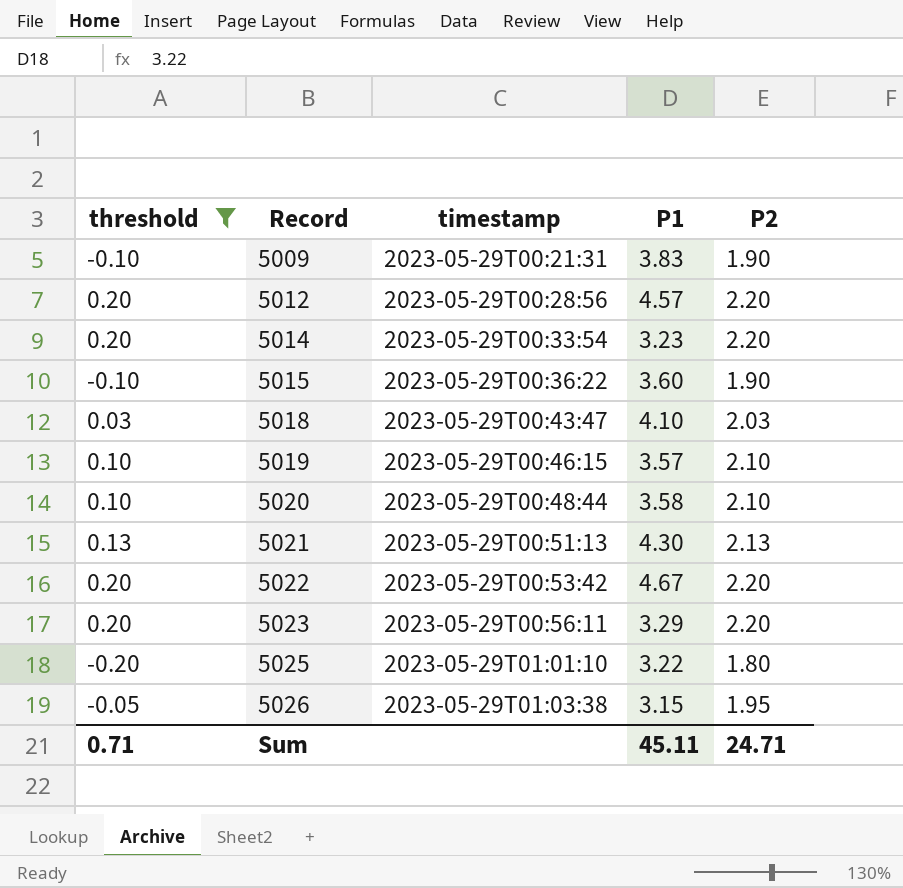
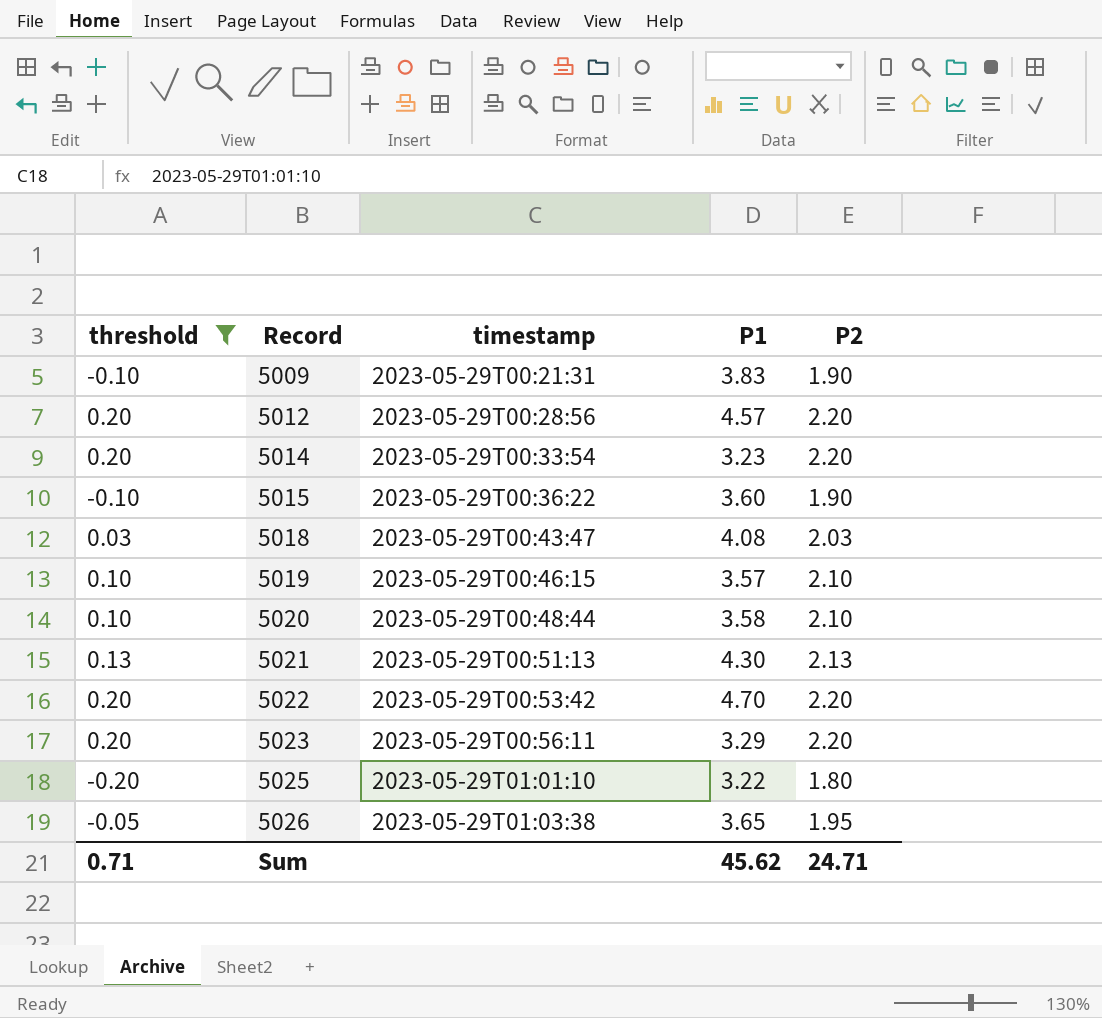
5018 | P1: 4.10 -> 4.08
5022 | P1: 4.67 -> 4.70
5026 | P1: 3.15 -> 3.65
Sum | P1: 45.11 -> 45.62

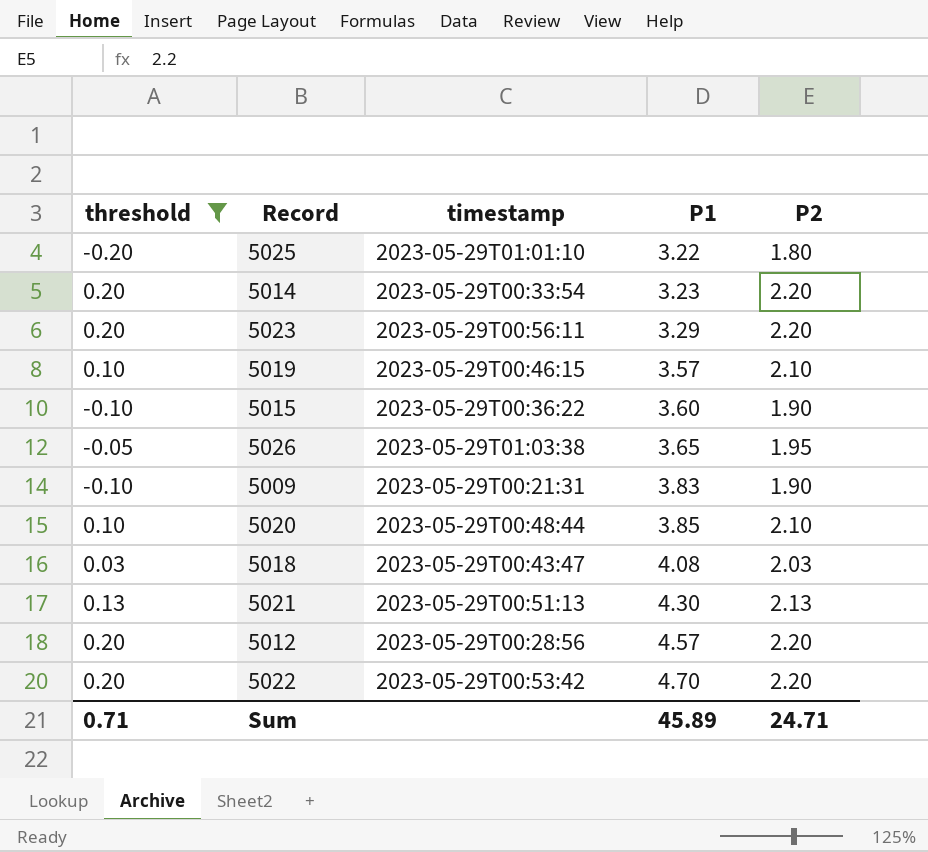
row order: Record ascending -> P1 ascending
5020 | P1: 3.58 -> 3.85
Sum | P1: 45.62 -> 45.89

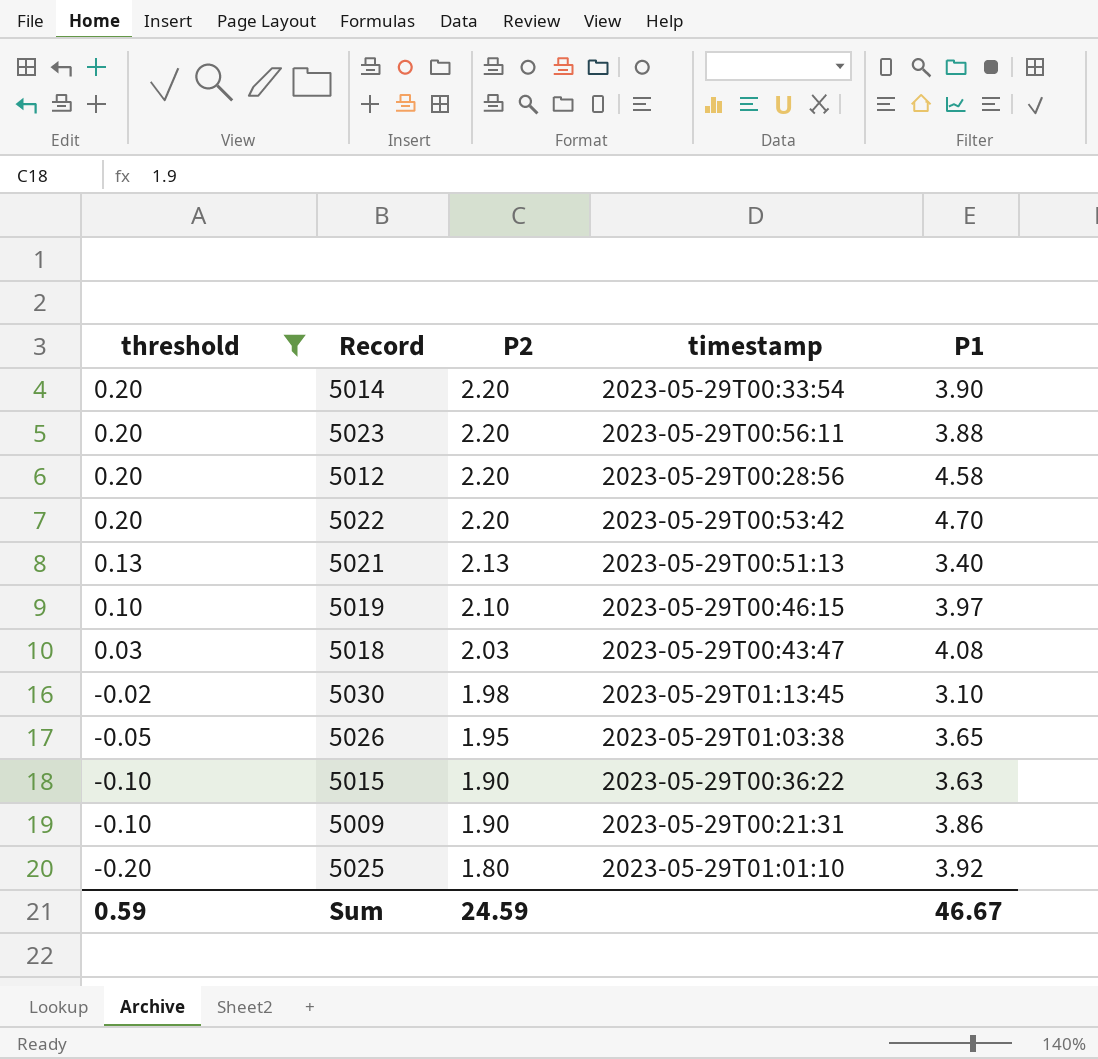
row order: P1 ascending -> threshold descending
column P2 | position: 5 -> 3
row 5020: 0.10 | 2023-05-29T00:48:44 | 3.85 | 2.10 -> none
5014 | P1: 3.23 -> 3.90
5023 | P1: 3.29 -> 3.88
5012 | P1: 4.57 -> 4.58
5021 | P1: 4.30 -> 3.40
5019 | P1: 3.57 -> 3.97
row 5030: none -> -0.02 | 1.98 | 2023-05-29T01:13:45 | 3.10
5015 | P1: 3.60 -> 3.63
5009 | P1: 3.83 -> 3.86
5025 | P1: 3.22 -> 3.92
Sum | threshold: 0.71 -> 0.59
Sum | P2: 24.71 -> 24.59
Sum | P1: 45.89 -> 46.67

